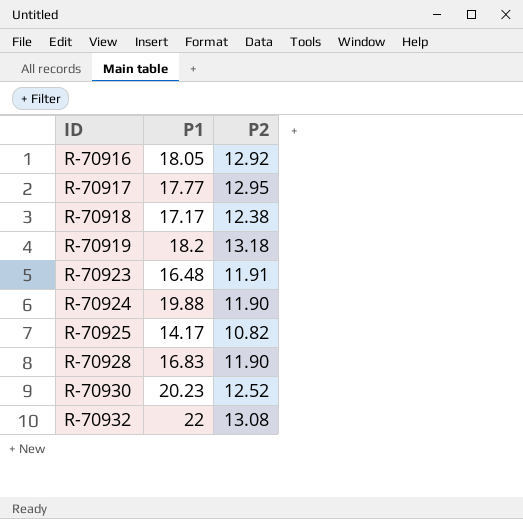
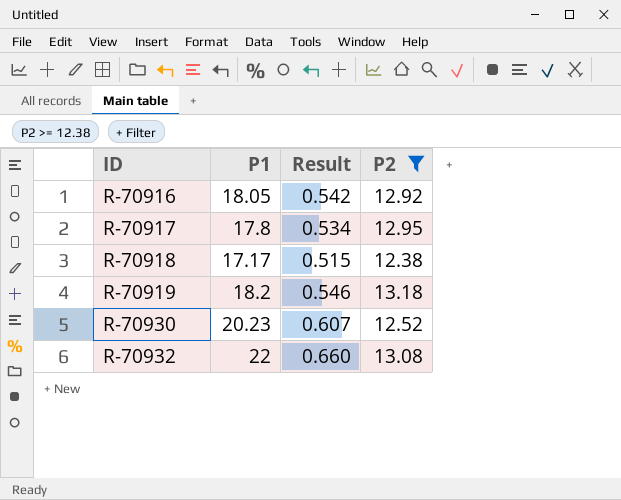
filter: none -> P2 >= 12.38
column Result | formula: none -> [P1] * 0.03
R-70917 | P1: 17.77 -> 17.8

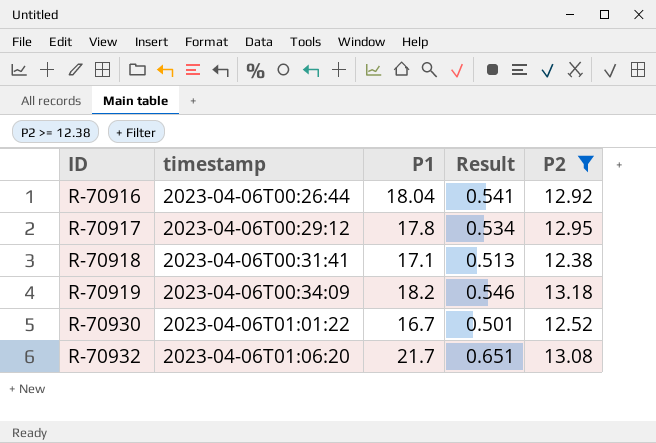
column timestamp | position: none -> 2
R-70916 | P1: 18.05 -> 18.04
R-70916 | Result: 0.542 -> 0.541
R-70918 | P1: 17.17 -> 17.1
R-70918 | Result: 0.515 -> 0.513
R-70930 | P1: 20.23 -> 16.7
R-70930 | Result: 0.607 -> 0.501
R-70932 | P1: 22 -> 21.7
R-70932 | Result: 0.660 -> 0.651

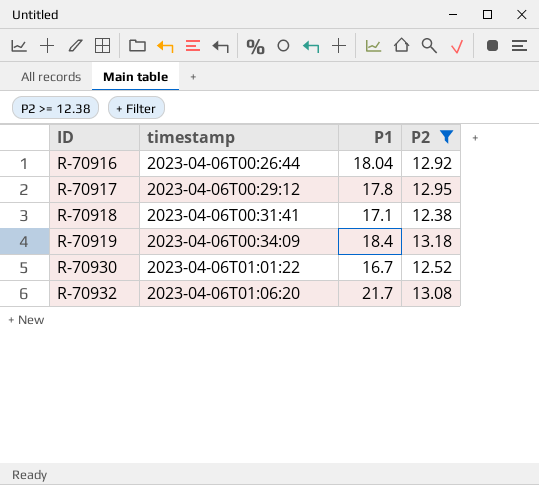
column Result | formula: [P1] * 0.03 -> none
R-70919 | P1: 18.2 -> 18.4

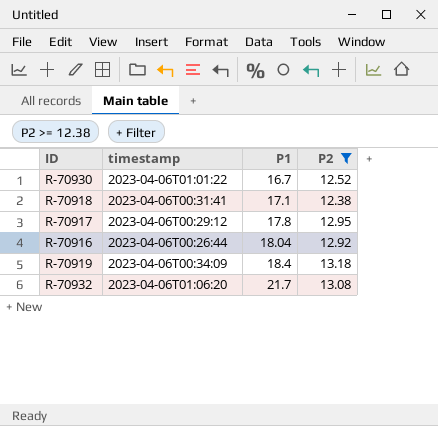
row order: ID ascending -> P1 ascending

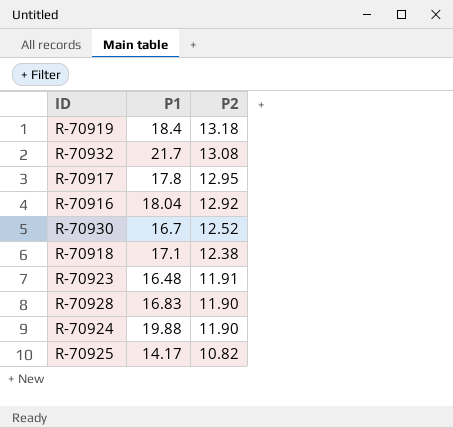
filter: P2 >= 12.38 -> none
row order: P1 ascending -> P2 descending
column timestamp | position: 2 -> none

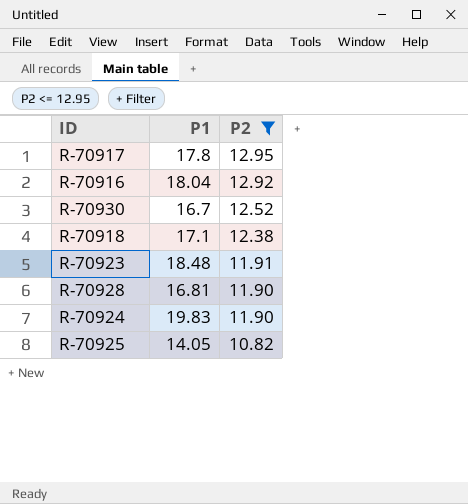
filter: none -> P2 <= 12.95
R-70923 | P1: 16.48 -> 18.48
R-70928 | P1: 16.83 -> 16.81
R-70924 | P1: 19.88 -> 19.83
R-70925 | P1: 14.17 -> 14.05

